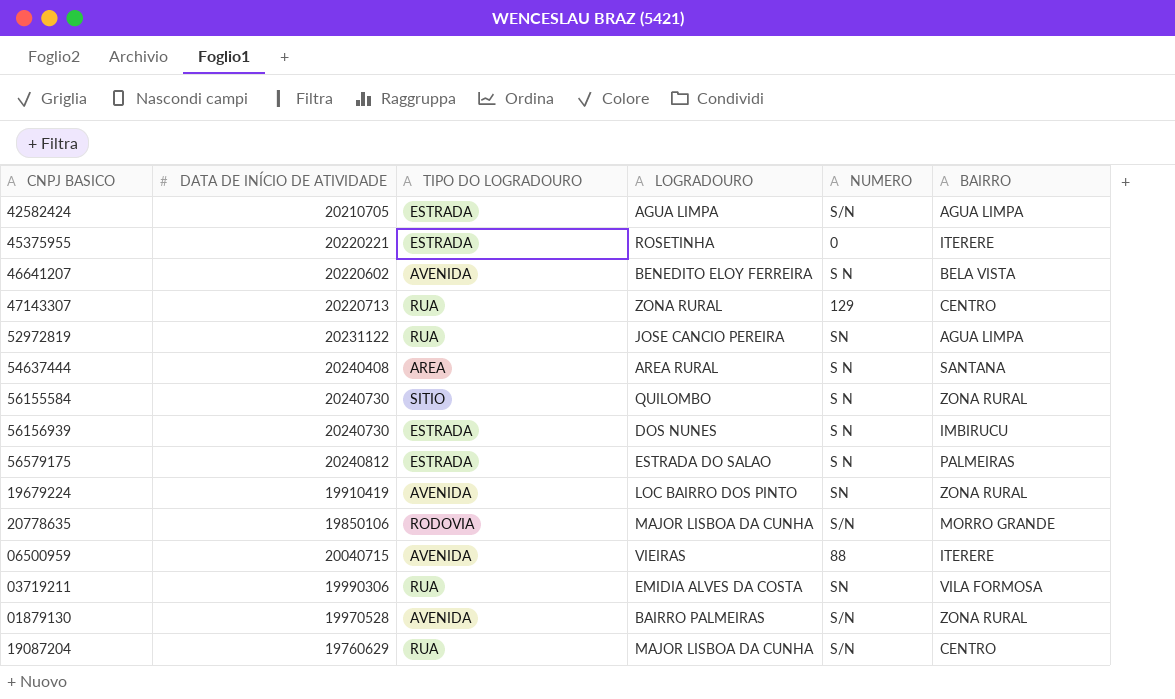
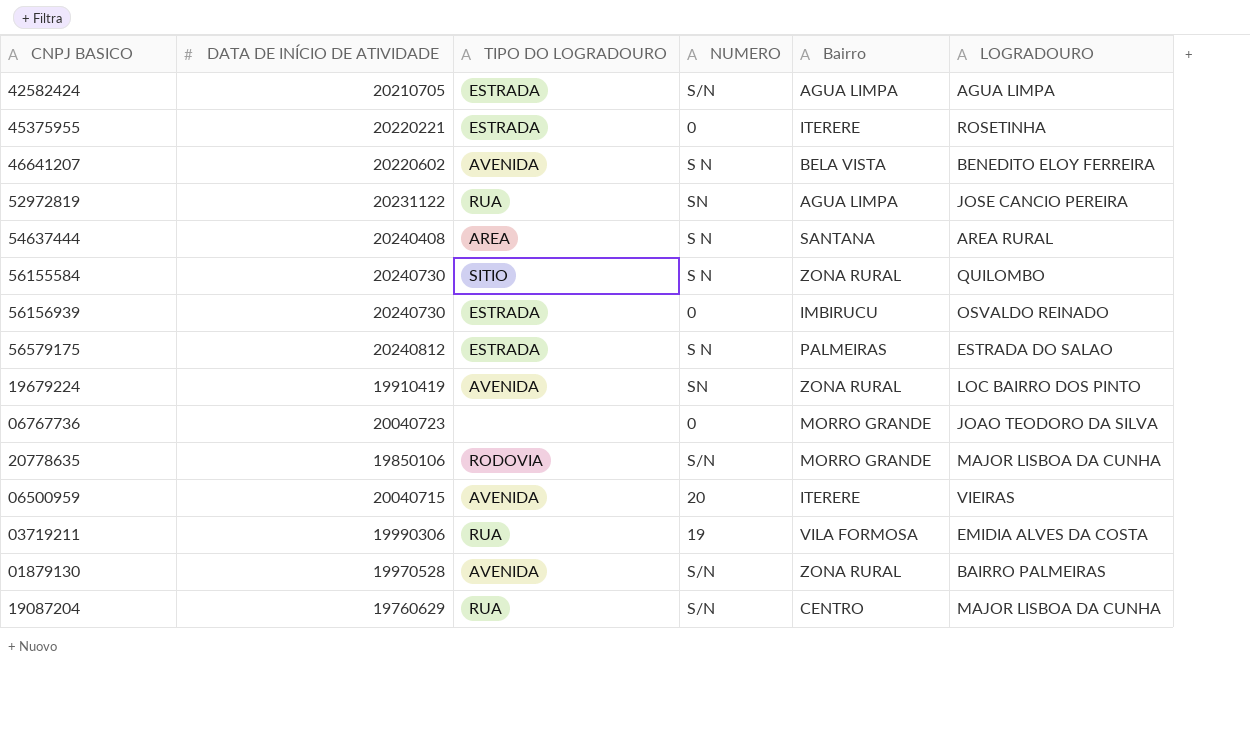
column name: BAIRRO -> Bairro
column LOGRADOURO | position: 4 -> 6
row 47143307: 20220713 | RUA | ZONA RURAL | 129 | CENTRO -> none
56156939 | NUMERO: S N -> 0
56156939 | LOGRADOURO: DOS NUNES -> OSVALDO REINADO
row 06767736: none -> 20040723 | none | 0 | MORRO GRANDE | JOAO TEODORO DA SILVA
06500959 | NUMERO: 88 -> 20
03719211 | NUMERO: SN -> 19

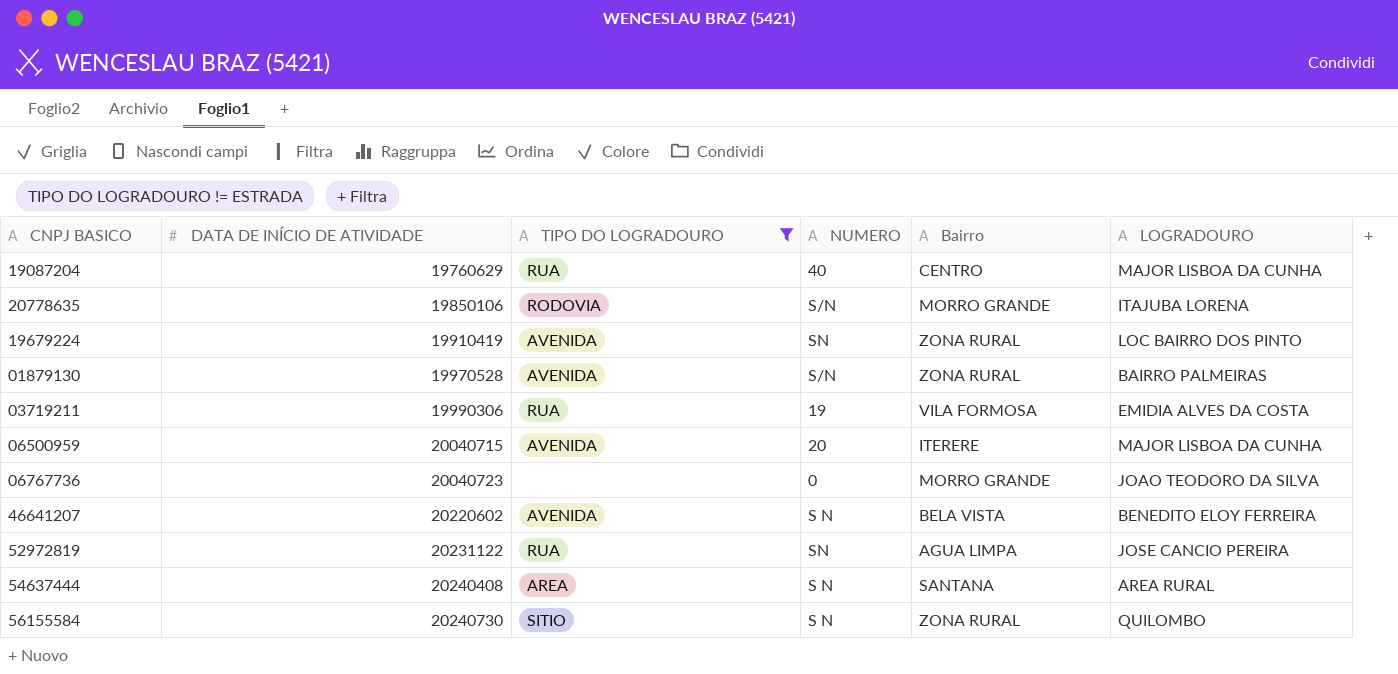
filter: none -> TIPO DO LOGRADOURO != ESTRADA
row order: none -> DATA DE INÍCIO DE ATIVIDADE ascending
19087204 | NUMERO: S/N -> 40
20778635 | LOGRADOURO: MAJOR LISBOA DA CUNHA -> ITAJUBA LORENA
06500959 | LOGRADOURO: VIEIRAS -> MAJOR LISBOA DA CUNHA

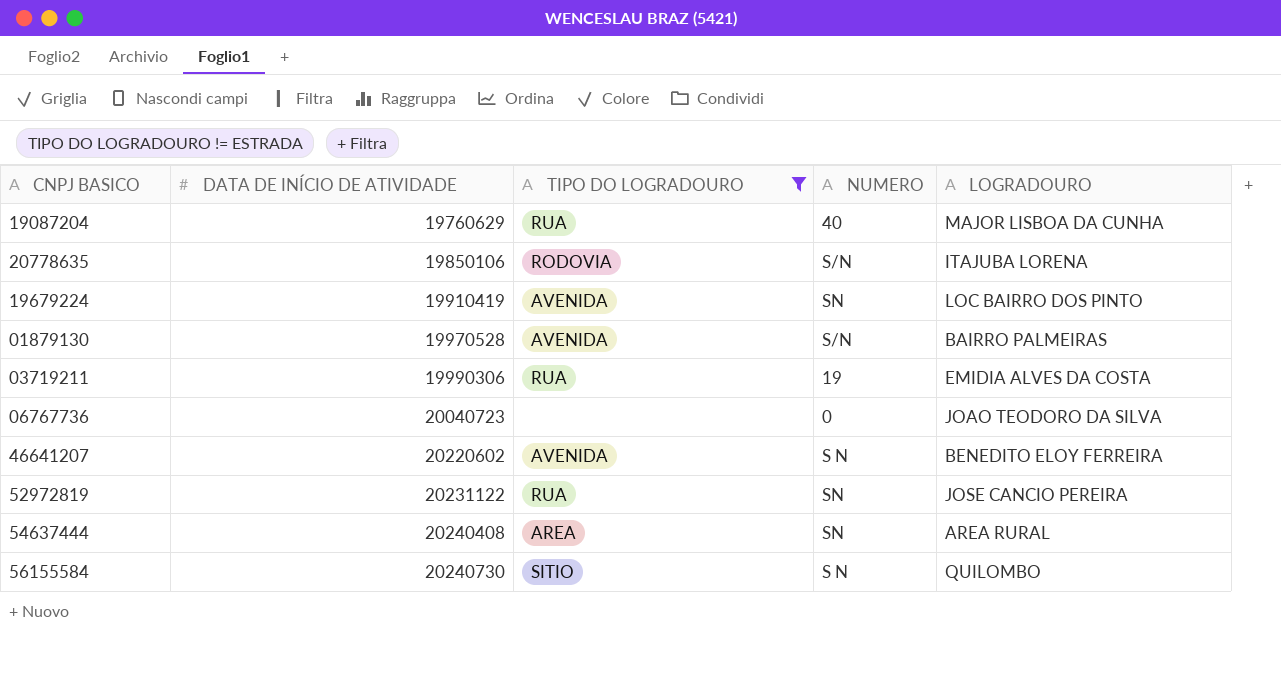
column Bairro | position: 5 -> none
row 06500959: 20040715 | AVENIDA | 20 | ITERERE | MAJOR LISBOA DA CUNHA -> none
54637444 | NUMERO: S N -> SN

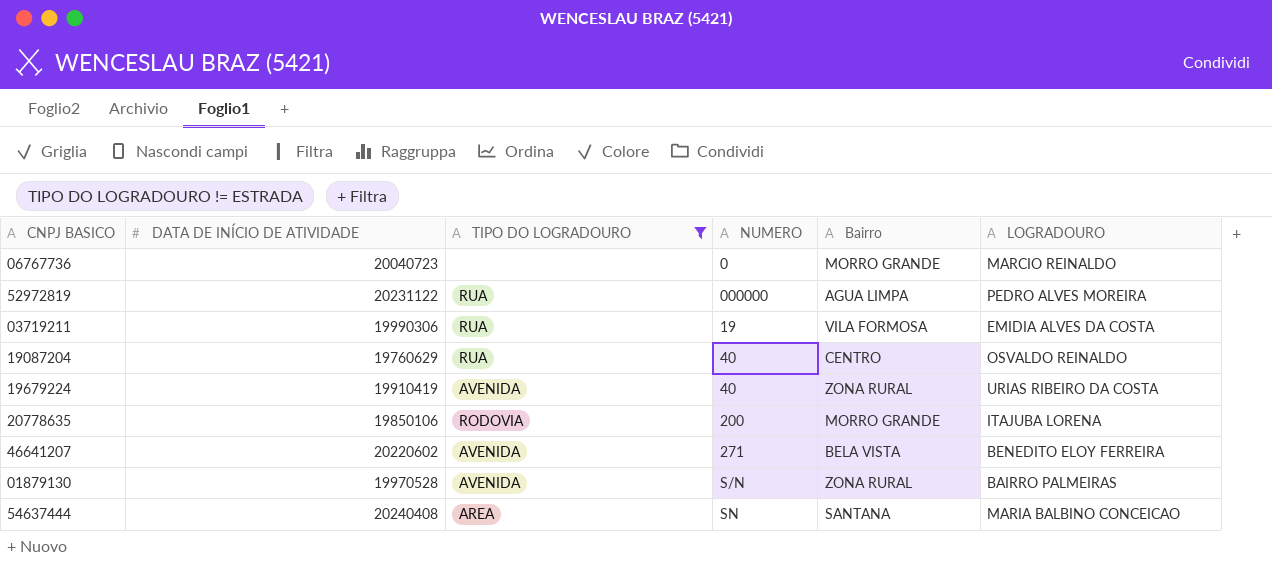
row order: DATA DE INÍCIO DE ATIVIDADE ascending -> NUMERO ascending
column Bairro | position: none -> 5
row 56155584: 20240730 | SITIO | S N | QUILOMBO -> none
06767736 | LOGRADOURO: JOAO TEODORO DA SILVA -> MARCIO REINALDO
52972819 | NUMERO: SN -> 000000
52972819 | LOGRADOURO: JOSE CANCIO PEREIRA -> PEDRO ALVES MOREIRA
19087204 | LOGRADOURO: MAJOR LISBOA DA CUNHA -> OSVALDO REINALDO
19679224 | NUMERO: SN -> 40
19679224 | LOGRADOURO: LOC BAIRRO DOS PINTO -> URIAS RIBEIRO DA COSTA
20778635 | NUMERO: S/N -> 200
46641207 | NUMERO: S N -> 271
54637444 | LOGRADOURO: AREA RURAL -> MARIA BALBINO CONCEICAO

